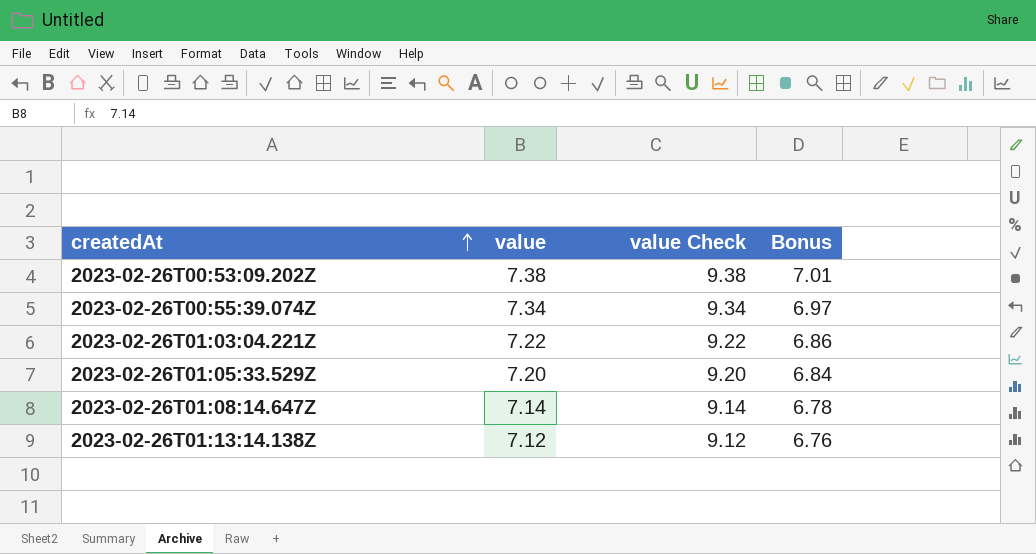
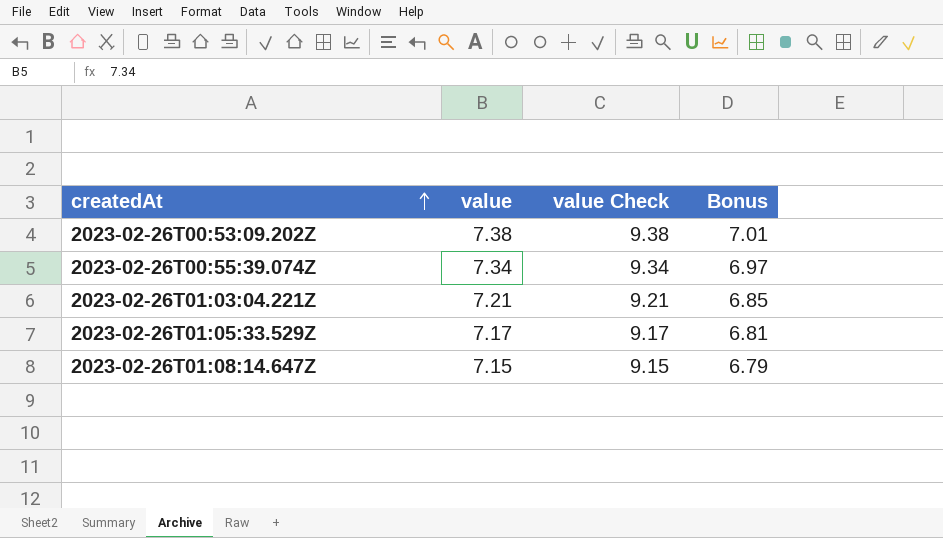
row 2023-02-26T01:13:14.138Z: 7.12 | 9.12 | 6.76 -> none
2023-02-26T01:03:04.221Z | value: 7.22 -> 7.21
2023-02-26T01:03:04.221Z | value Check: 9.22 -> 9.21
2023-02-26T01:03:04.221Z | Bonus: 6.86 -> 6.85
2023-02-26T01:05:33.529Z | value: 7.20 -> 7.17
2023-02-26T01:05:33.529Z | value Check: 9.20 -> 9.17
2023-02-26T01:05:33.529Z | Bonus: 6.84 -> 6.81
2023-02-26T01:08:14.647Z | value: 7.14 -> 7.15
2023-02-26T01:08:14.647Z | value Check: 9.14 -> 9.15
2023-02-26T01:08:14.647Z | Bonus: 6.78 -> 6.79

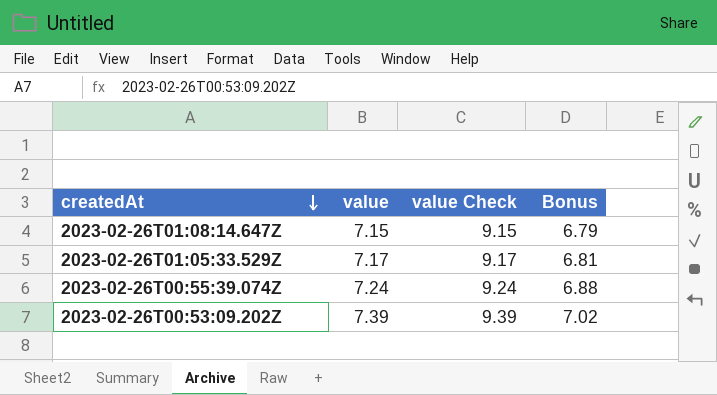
row order: createdAt ascending -> createdAt descending
row 2023-02-26T01:03:04.221Z: 7.21 | 9.21 | 6.85 -> none
2023-02-26T00:55:39.074Z | value: 7.34 -> 7.24
2023-02-26T00:55:39.074Z | value Check: 9.34 -> 9.24
2023-02-26T00:55:39.074Z | Bonus: 6.97 -> 6.88
2023-02-26T00:53:09.202Z | value: 7.38 -> 7.39
2023-02-26T00:53:09.202Z | value Check: 9.38 -> 9.39
2023-02-26T00:53:09.202Z | Bonus: 7.01 -> 7.02

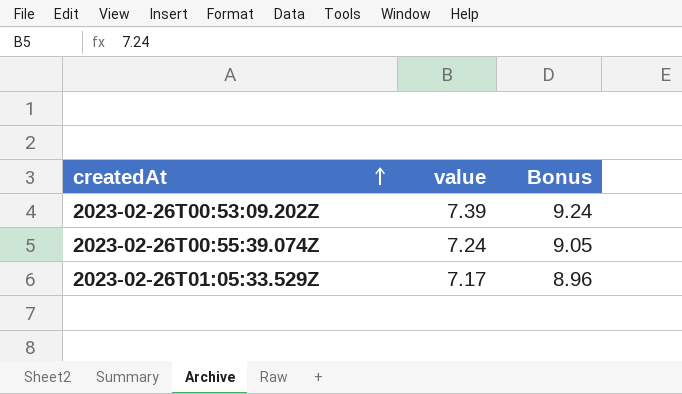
row order: createdAt descending -> createdAt ascending
column value Check | formula: [value] + 2 -> none
column Bonus | formula: [value] * 0.95 -> [value] * 1.25
row 2023-02-26T01:08:14.647Z: 7.15 | 9.15 | 6.79 -> none

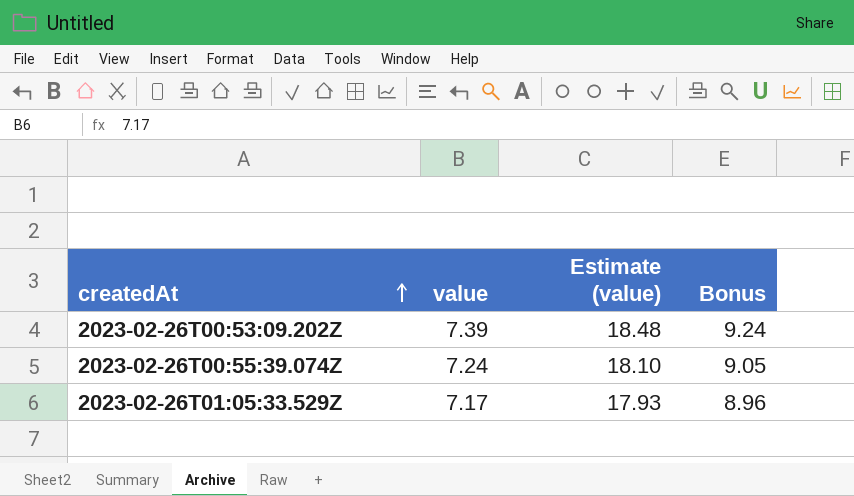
column Estimate (value) | formula: none -> [value] * 2.5

